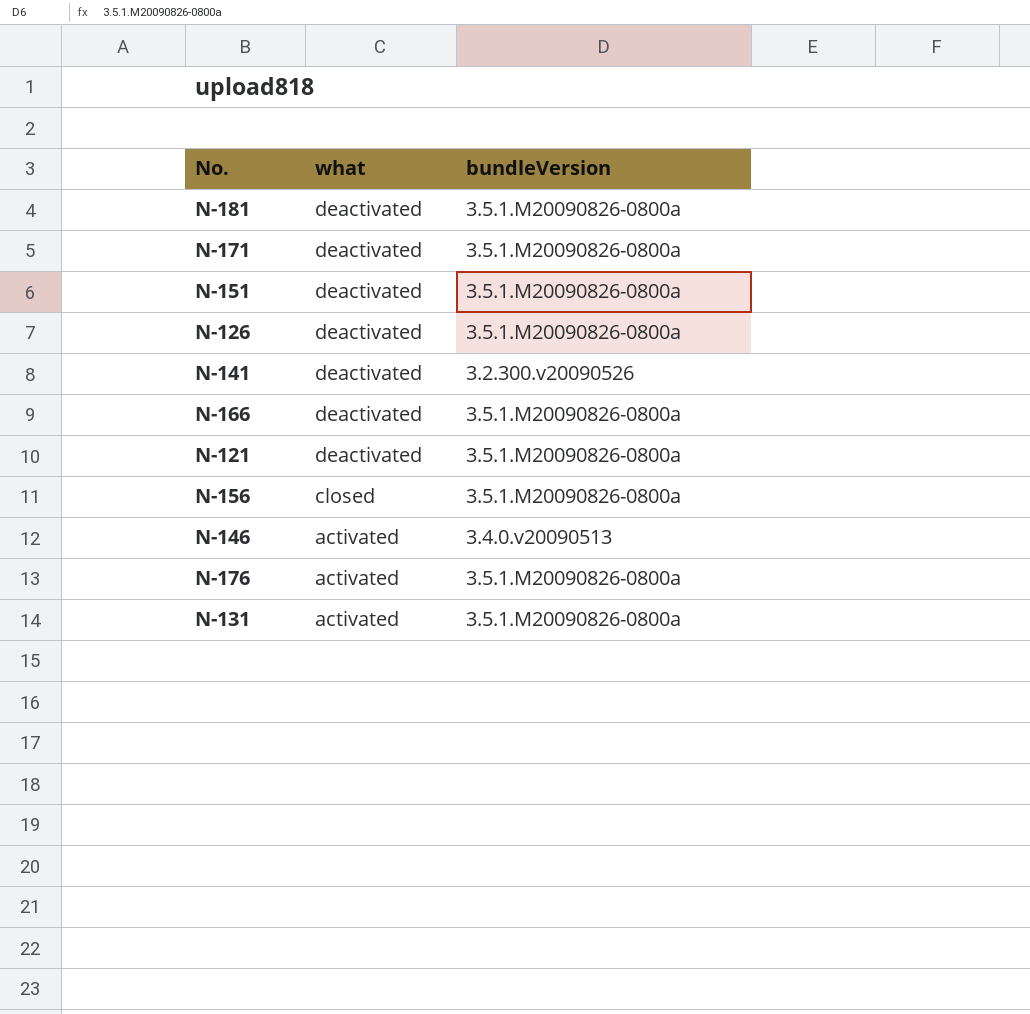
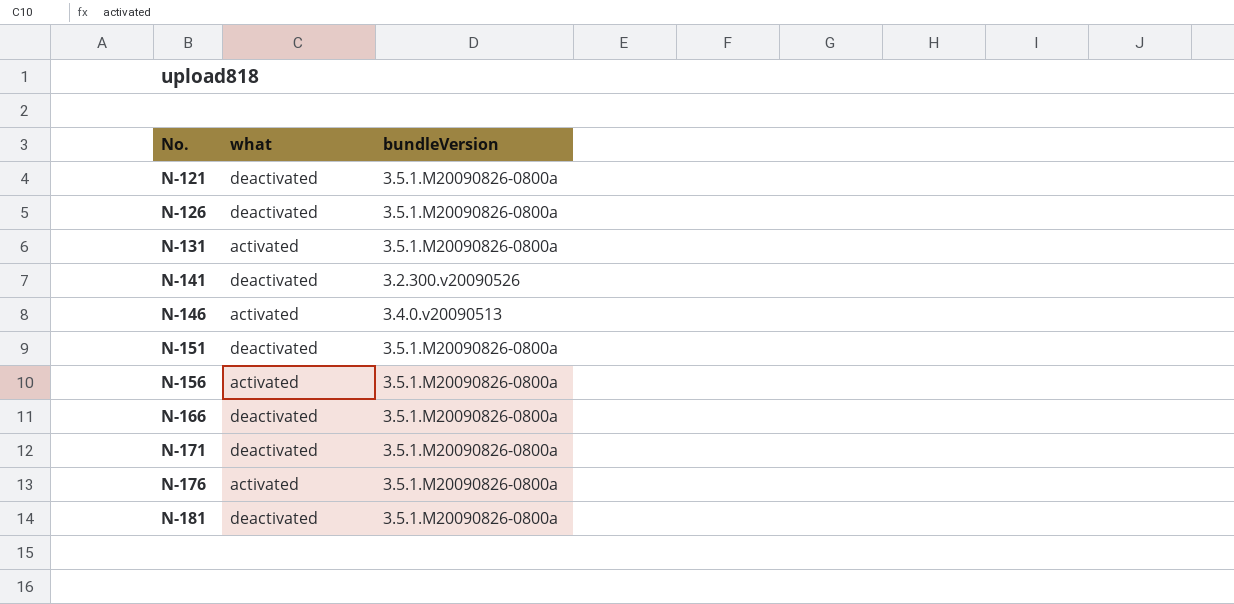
row order: what descending -> No. ascending
N-156 | what: closed -> activated

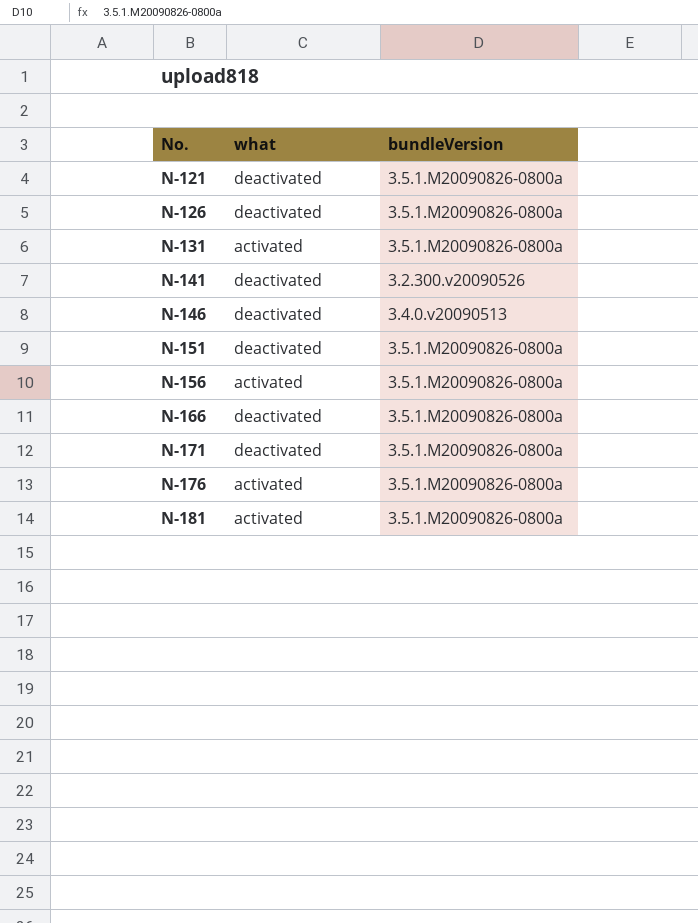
N-146 | what: activated -> deactivated
N-181 | what: deactivated -> activated

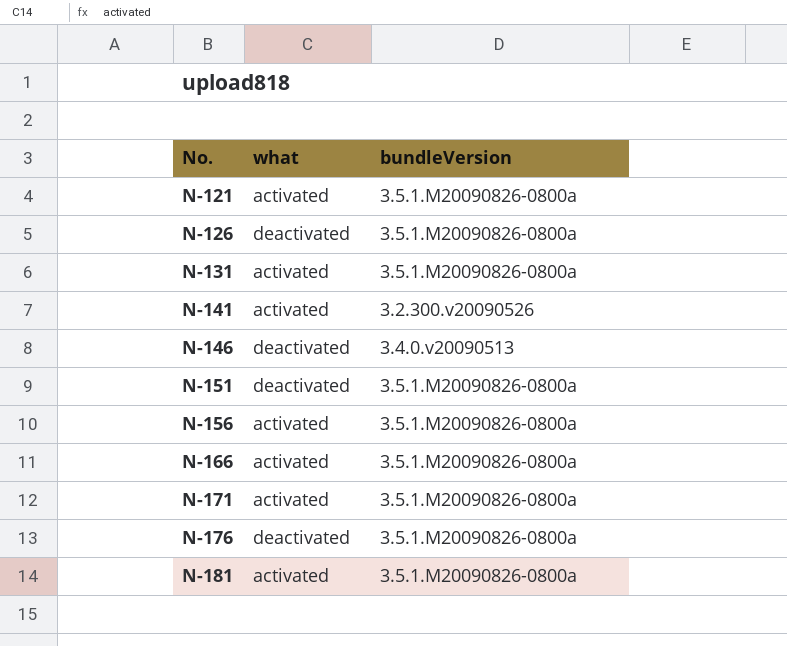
N-121 | what: deactivated -> activated
N-141 | what: deactivated -> activated
N-166 | what: deactivated -> activated
N-171 | what: deactivated -> activated
N-176 | what: activated -> deactivated

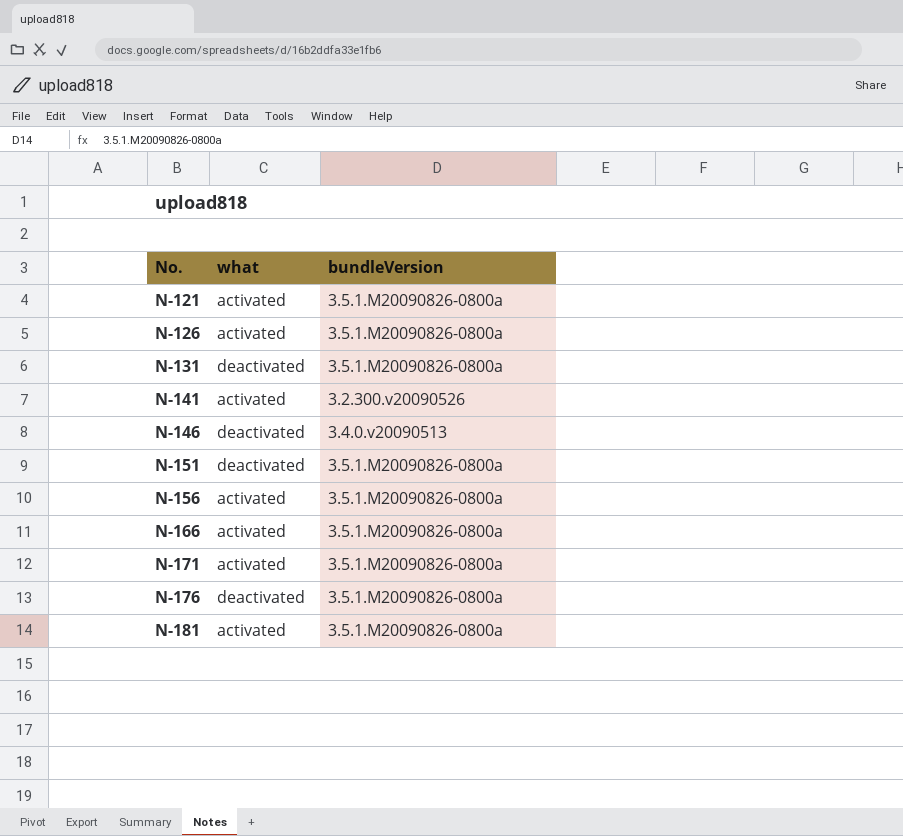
N-126 | what: deactivated -> activated
N-131 | what: activated -> deactivated

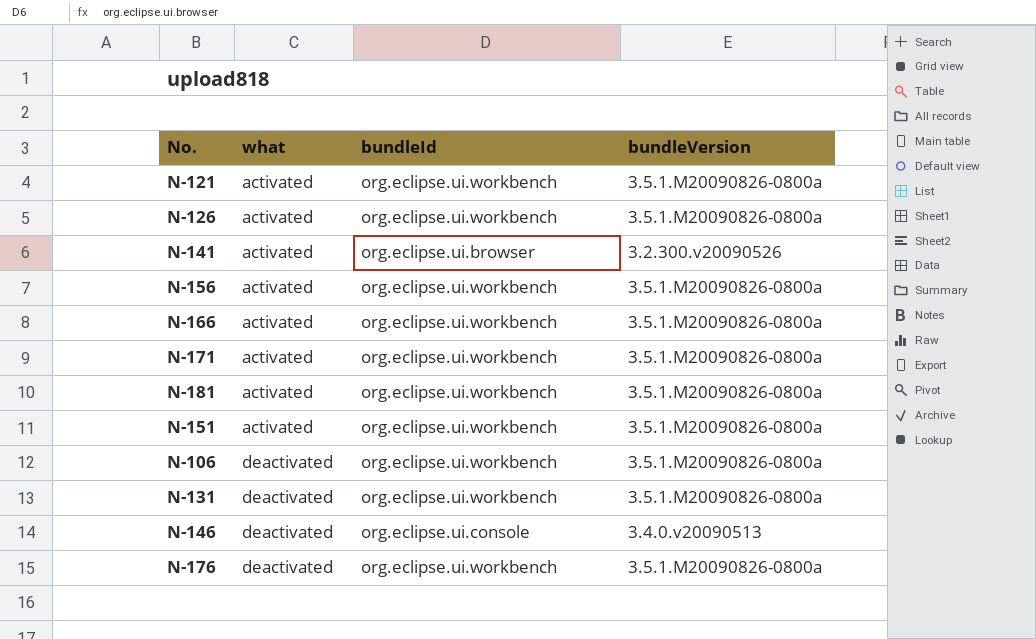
row order: No. ascending -> what ascending
column bundleId | position: none -> 3
N-151 | what: deactivated -> activated
row N-106: none -> deactivated | org.eclipse.ui.workbench | 3.5.1.M20090826-0800a

